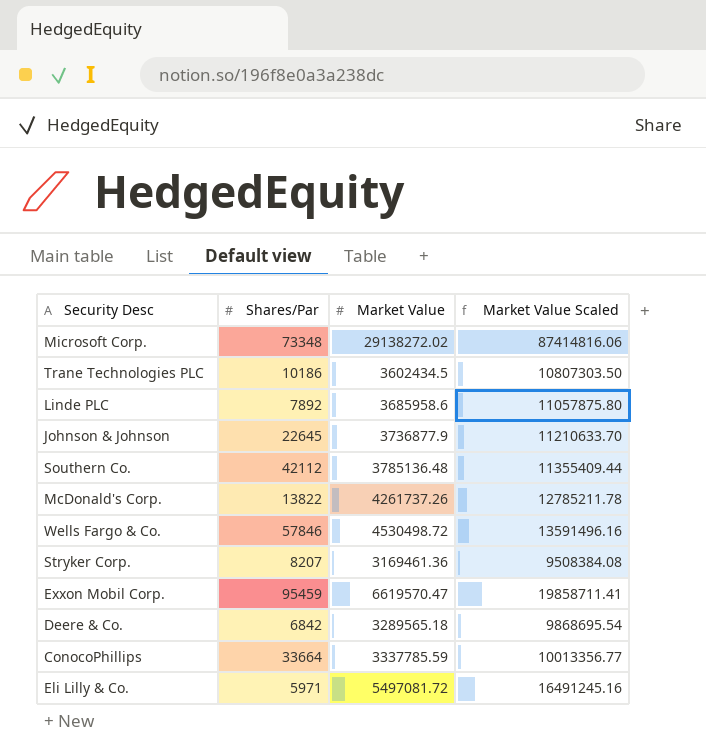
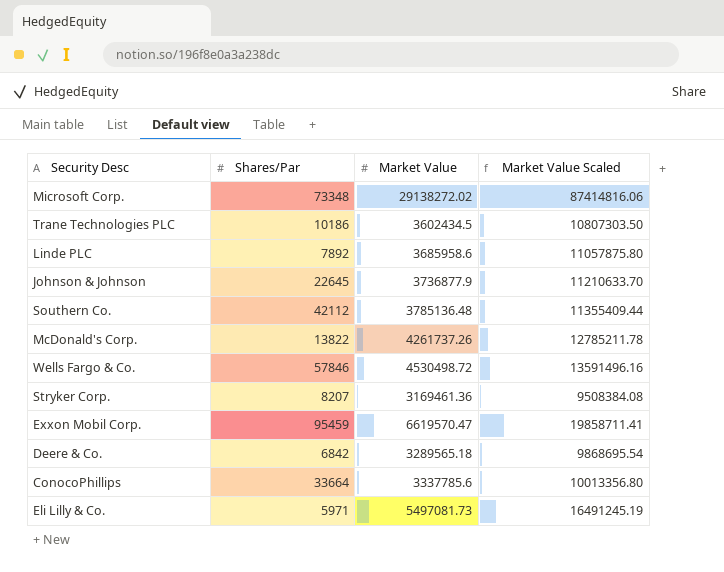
ConocoPhillips | Market Value: 3337785.59 -> 3337785.6
ConocoPhillips | Market Value Scaled: 10013356.77 -> 10013356.80
Eli Lilly & Co. | Market Value: 5497081.72 -> 5497081.73
Eli Lilly & Co. | Market Value Scaled: 16491245.16 -> 16491245.19

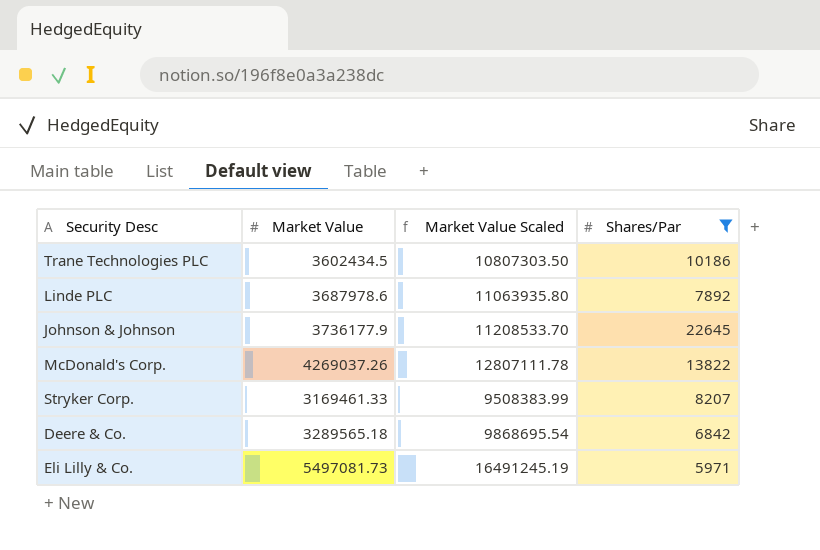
filter: none -> Shares/Par <= 22645
column Shares/Par | position: 2 -> 4
Linde PLC | Market Value: 3685958.6 -> 3687978.6
Linde PLC | Market Value Scaled: 11057875.80 -> 11063935.80
Johnson & Johnson | Market Value: 3736877.9 -> 3736177.9
Johnson & Johnson | Market Value Scaled: 11210633.70 -> 11208533.70
McDonald's Corp. | Market Value: 4261737.26 -> 4269037.26
McDonald's Corp. | Market Value Scaled: 12785211.78 -> 12807111.78
Stryker Corp. | Market Value: 3169461.36 -> 3169461.33
Stryker Corp. | Market Value Scaled: 9508384.08 -> 9508383.99

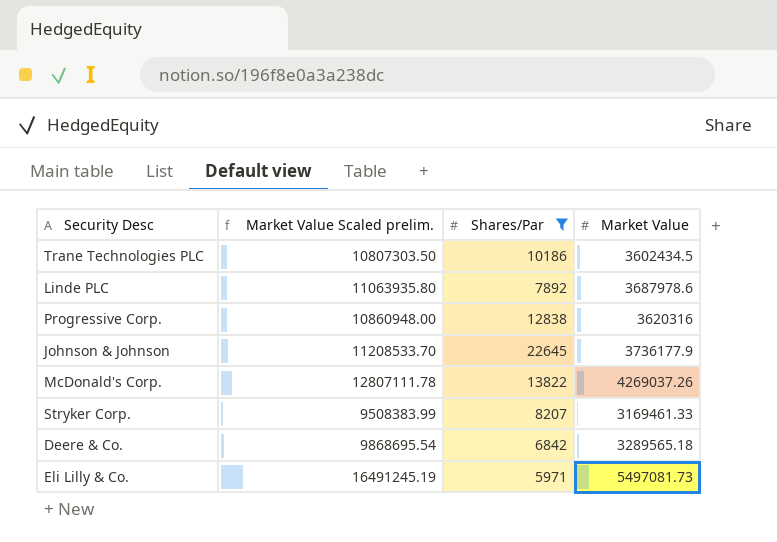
column name: Market Value Scaled -> Market Value Scaled prelim.
column Market Value | position: 2 -> 4
row Progressive Corp.: none -> 10860948.00 | 12838 | 3620316

